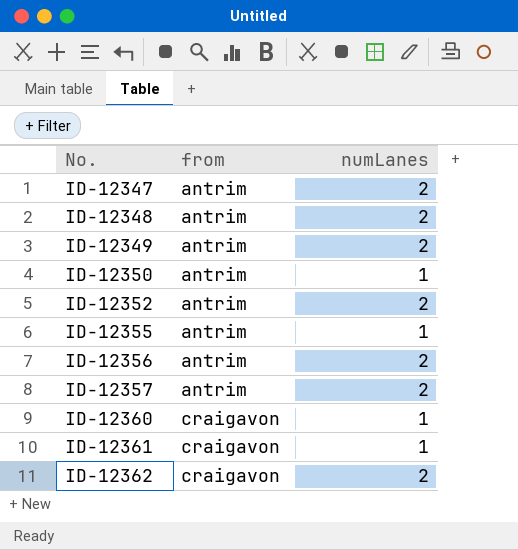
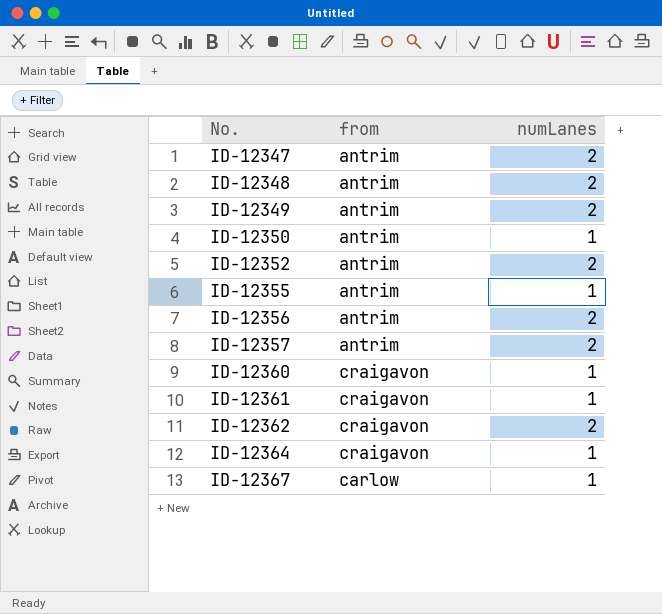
row ID-12364: none -> craigavon | 1
row ID-12367: none -> carlow | 1

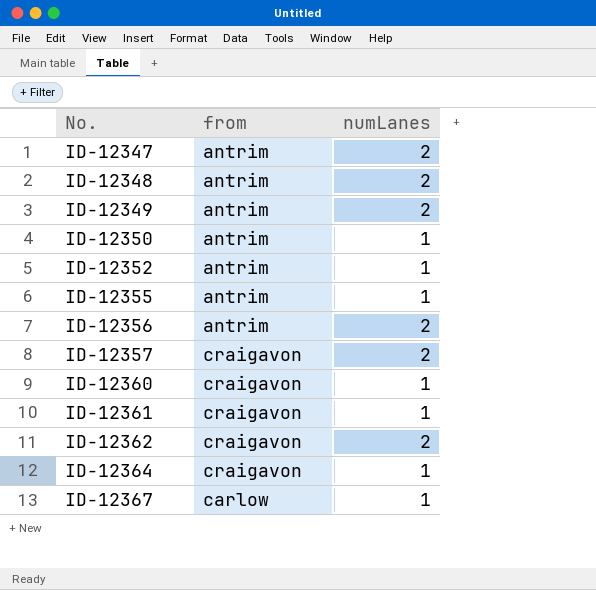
ID-12352 | numLanes: 2 -> 1
ID-12357 | from: antrim -> craigavon

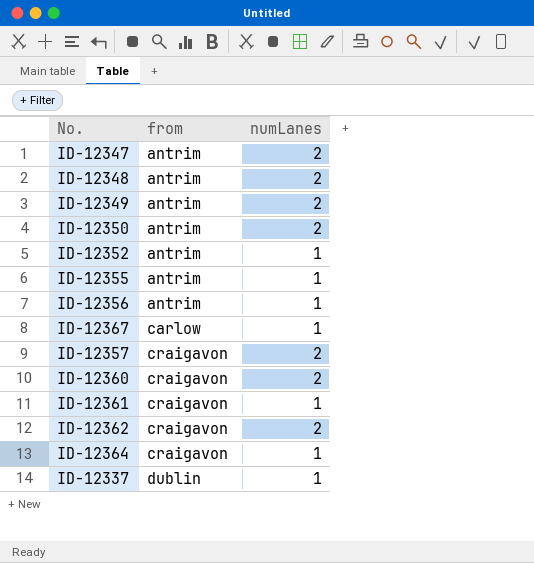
row order: No. ascending -> from ascending
ID-12350 | numLanes: 1 -> 2
ID-12356 | numLanes: 2 -> 1
ID-12360 | numLanes: 1 -> 2
row ID-12337: none -> dublin | 1

